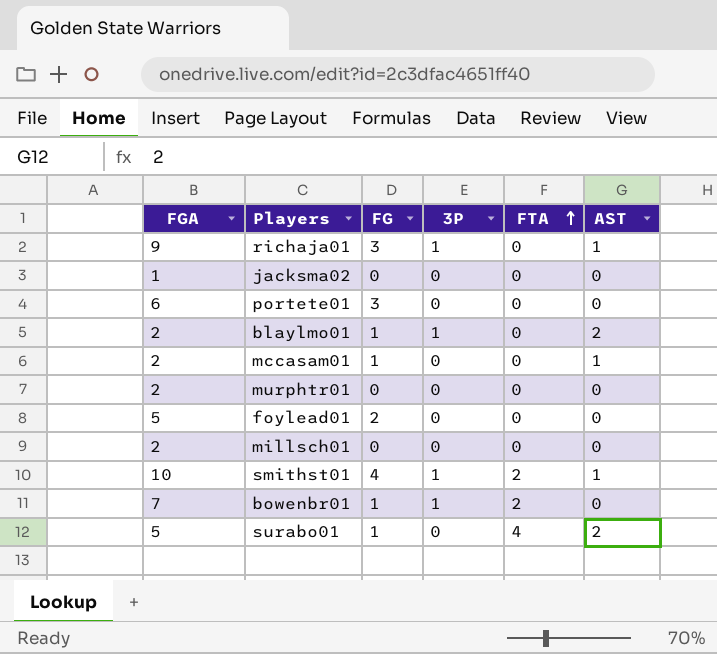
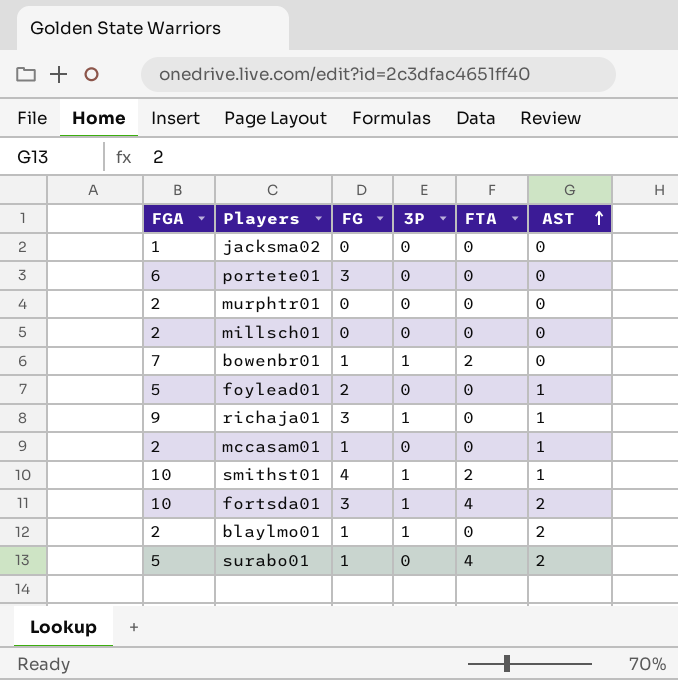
row order: FTA ascending -> AST ascending
foylead01 | AST: 0 -> 1
row fortsda01: none -> 10 | 3 | 1 | 4 | 2

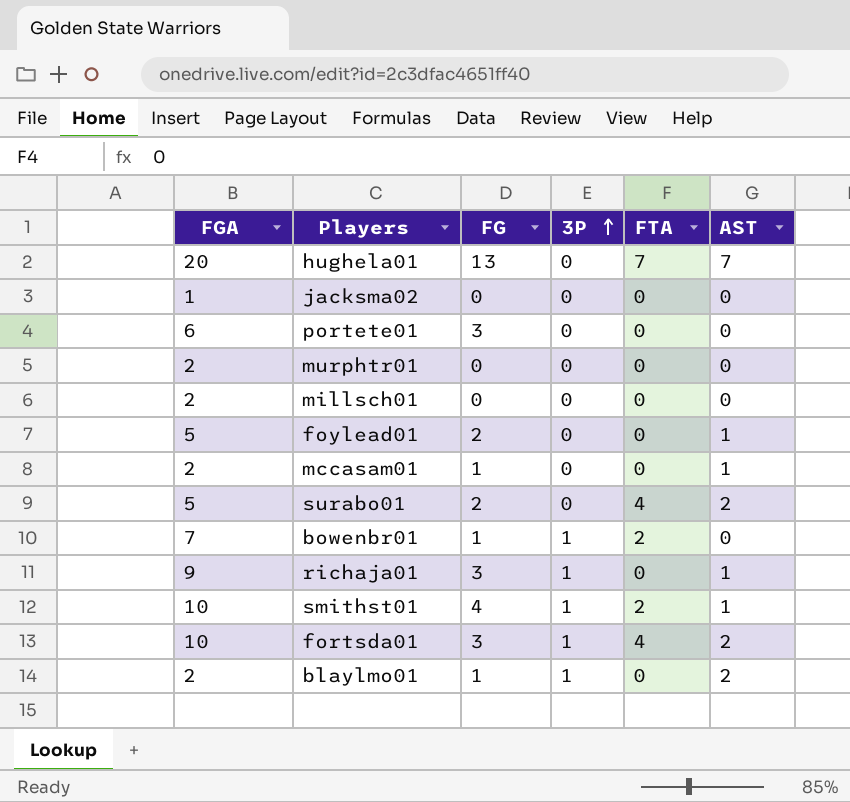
row order: AST ascending -> 3P ascending
row hughela01: none -> 20 | 13 | 0 | 7 | 7
surabo01 | FG: 1 -> 2

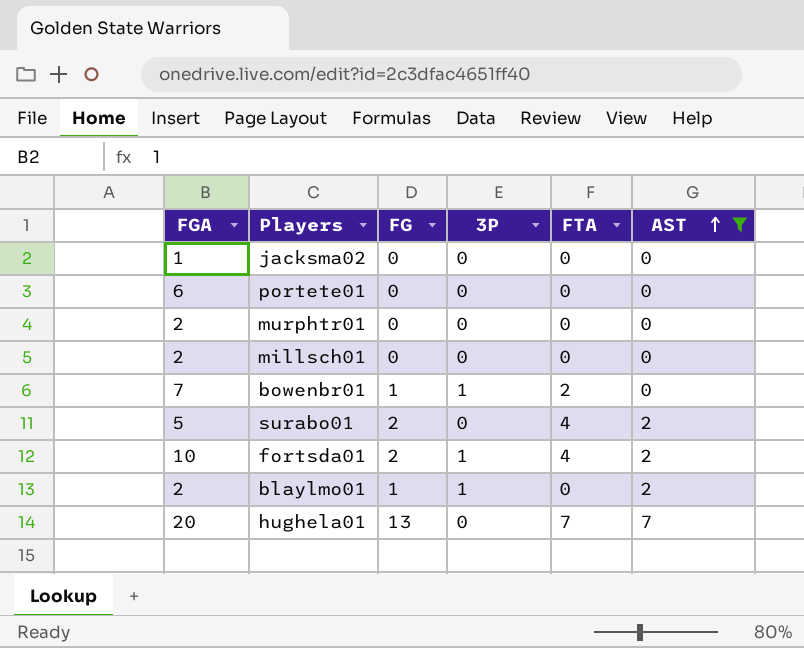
filter: none -> AST != 1
row order: 3P ascending -> AST ascending
portete01 | FG: 3 -> 0
fortsda01 | FG: 3 -> 2

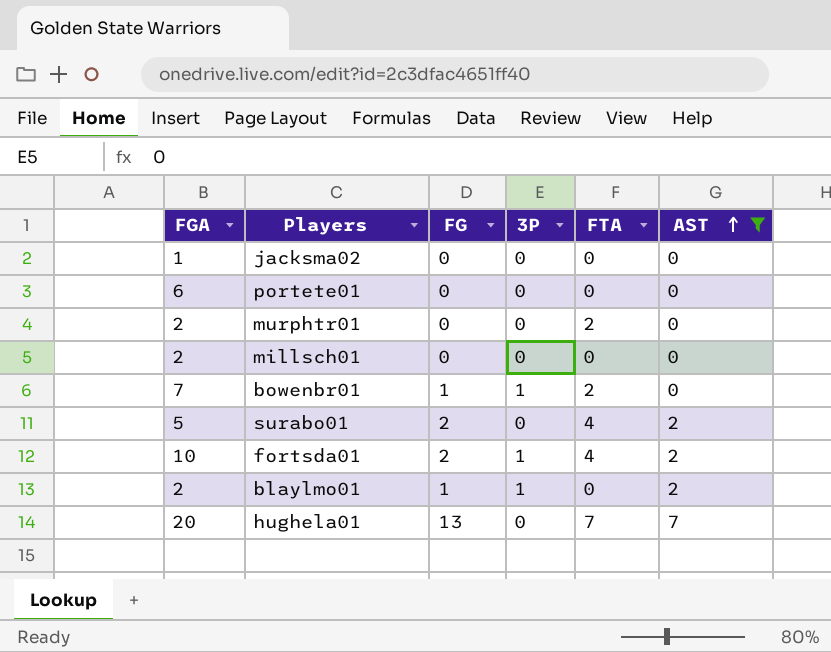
murphtr01 | FTA: 0 -> 2

